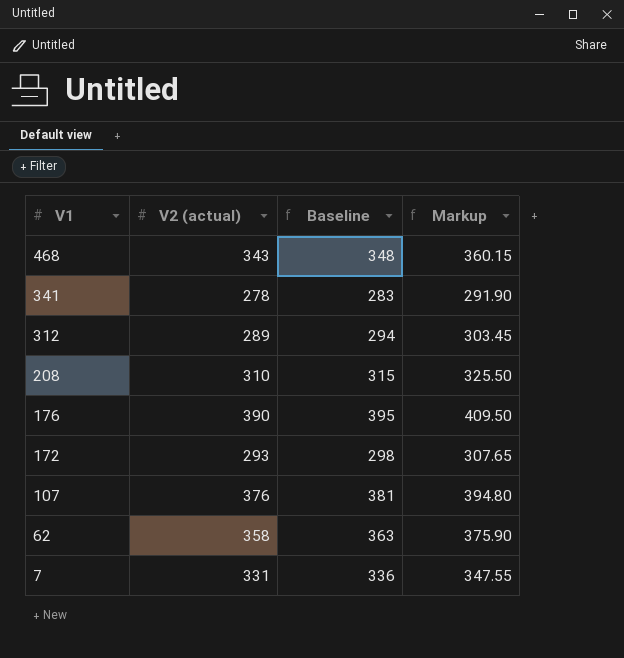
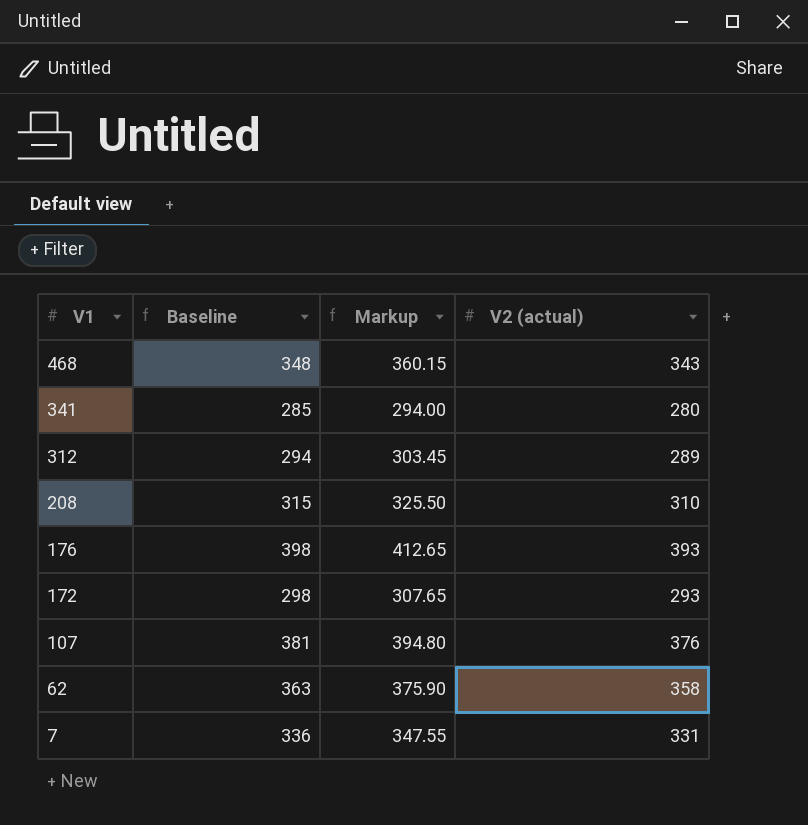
column V2 (actual) | position: 2 -> 4
341 | Baseline: 283 -> 285
341 | Markup: 291.90 -> 294.00
341 | V2 (actual): 278 -> 280
176 | Baseline: 395 -> 398
176 | Markup: 409.50 -> 412.65
176 | V2 (actual): 390 -> 393

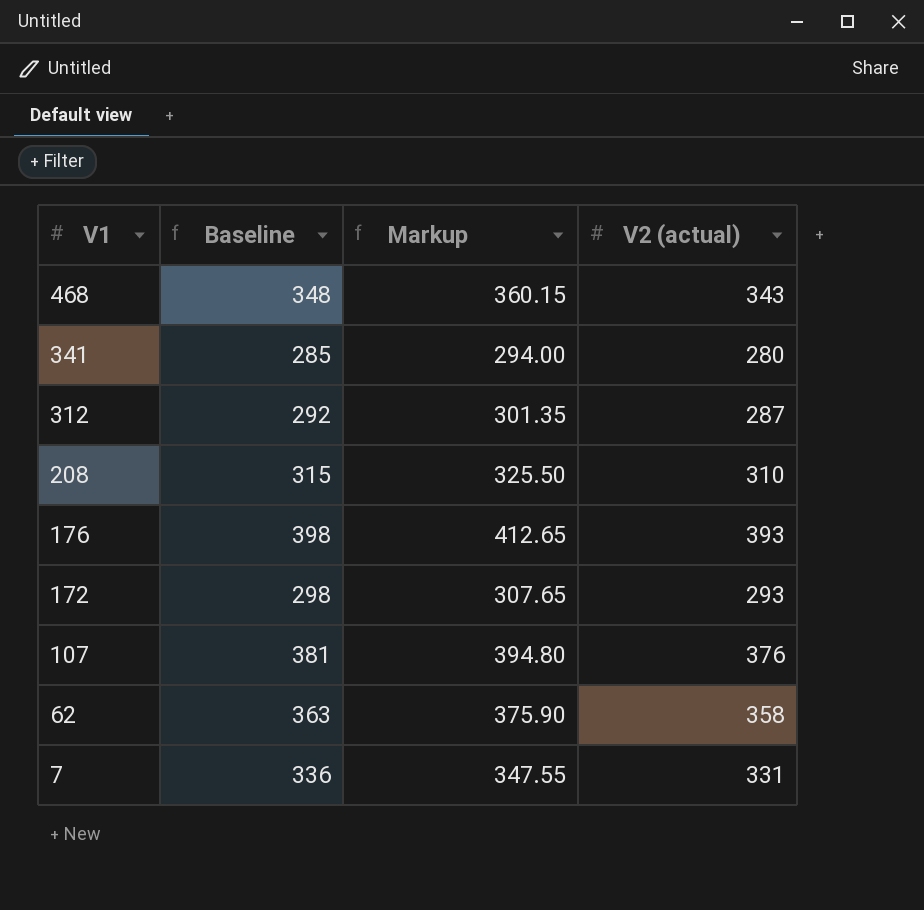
312 | Baseline: 294 -> 292
312 | Markup: 303.45 -> 301.35
312 | V2 (actual): 289 -> 287

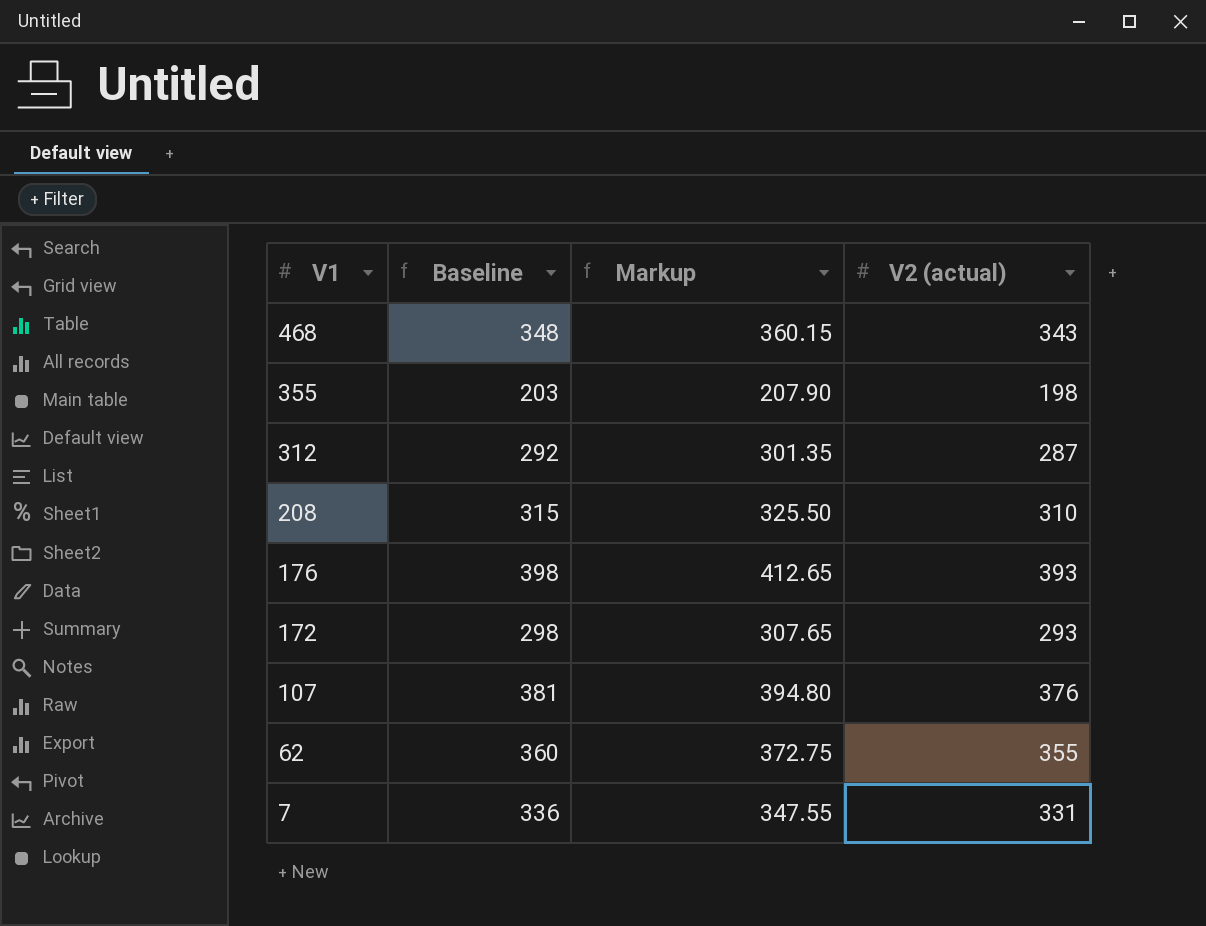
row 341: 285 | 294.00 | 280 -> none
row 355: none -> 203 | 207.90 | 198
62 | Baseline: 363 -> 360
62 | Markup: 375.90 -> 372.75
62 | V2 (actual): 358 -> 355

